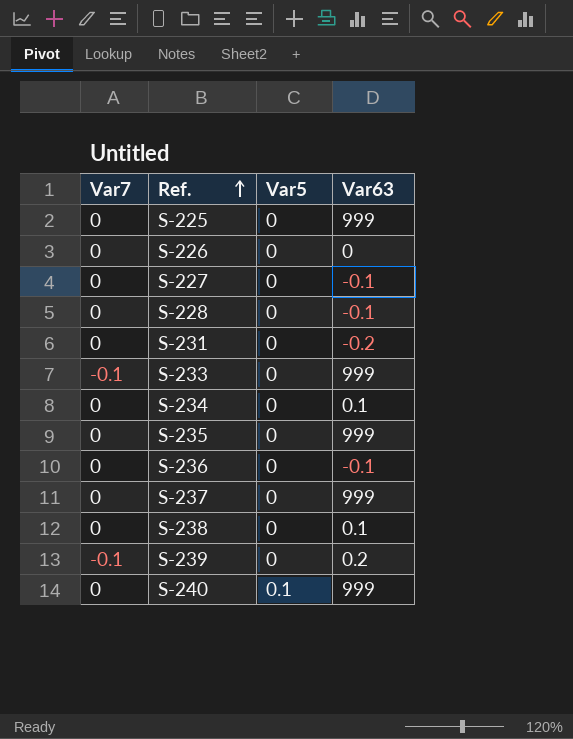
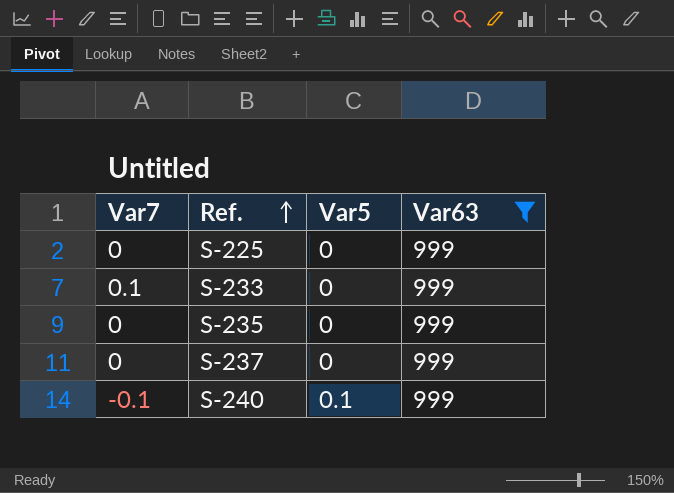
filter: none -> Var63 = 999
S-233 | Var7: -0.1 -> 0.1
S-240 | Var7: 0 -> -0.1

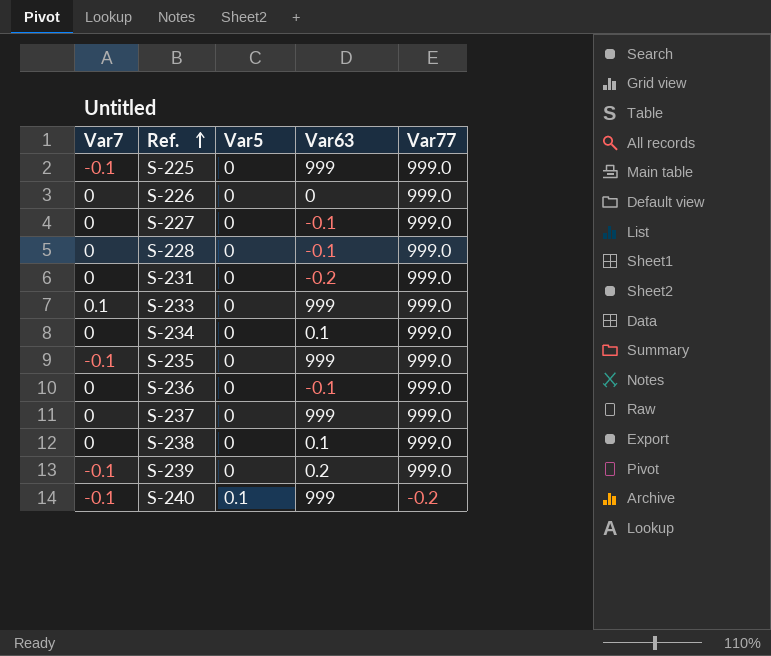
filter: Var63 = 999 -> none
column Var77 | position: none -> 5
S-225 | Var7: 0 -> -0.1
S-235 | Var7: 0 -> -0.1

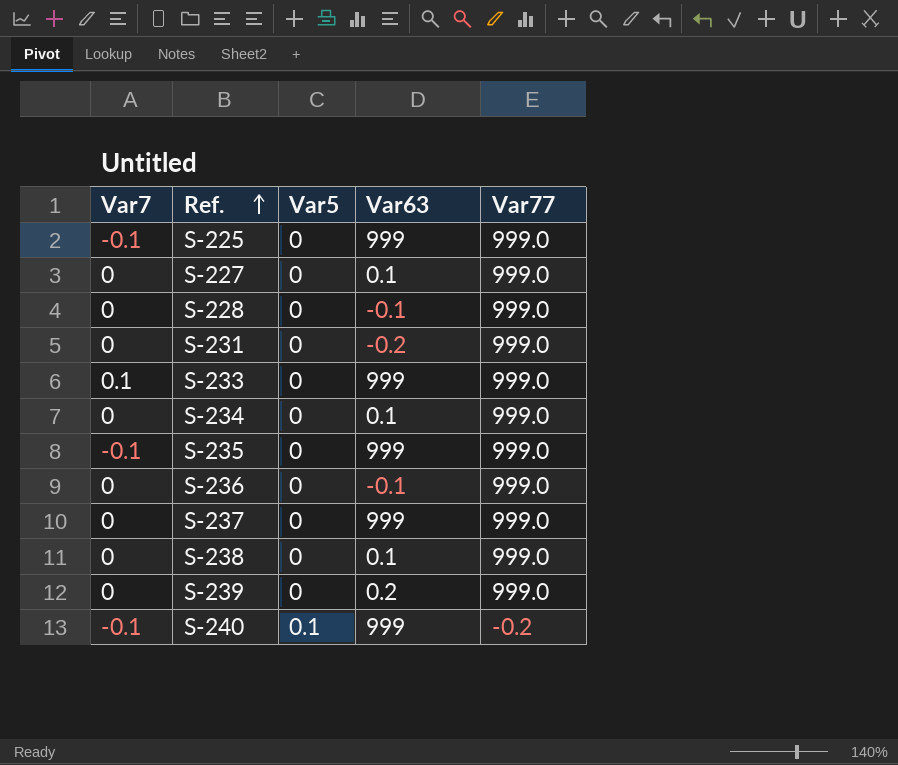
row S-226: 0 | 0 | 0 | 999.0 -> none
S-227 | Var63: -0.1 -> 0.1
S-239 | Var7: -0.1 -> 0

